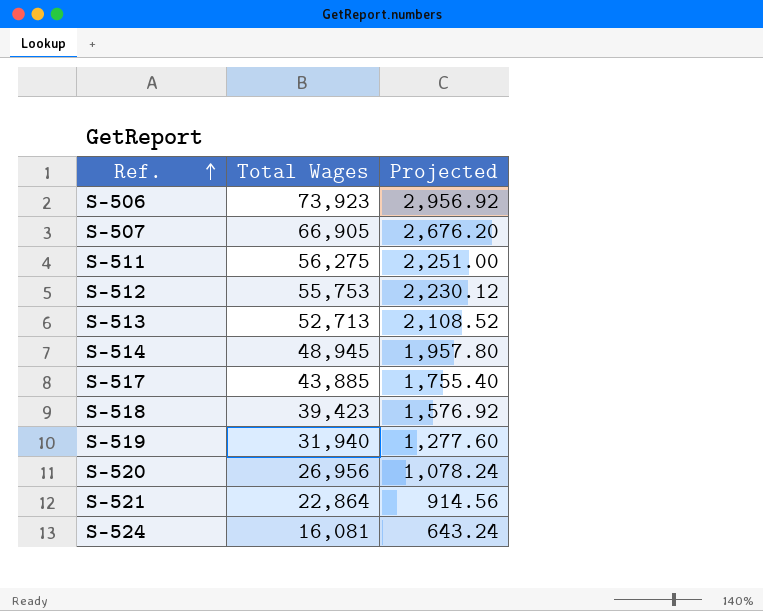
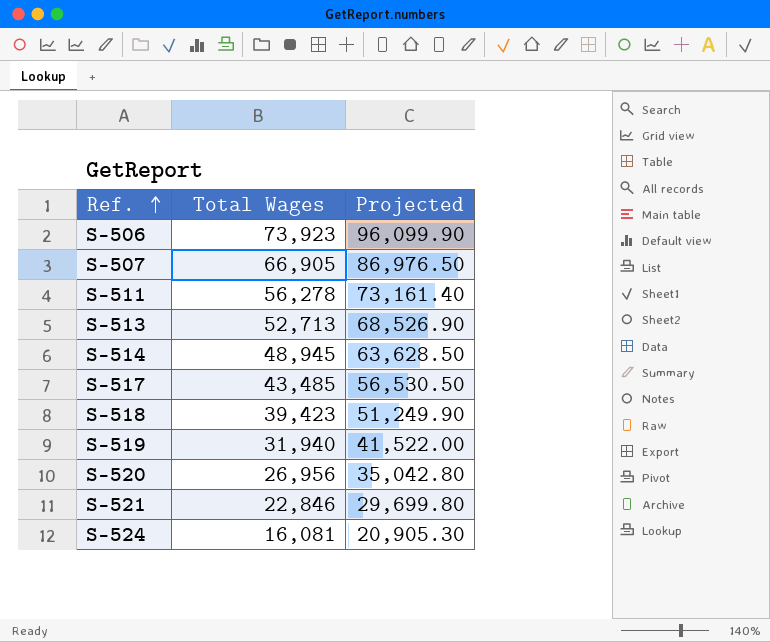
column Projected | formula: [Total Wages] * 0.04 -> [Total Wages] * 1.3
row S-512: 55,753 | 2,230.12 -> none
S-511 | Total Wages: 56,275 -> 56,278
S-517 | Total Wages: 43,885 -> 43,485
S-521 | Total Wages: 22,864 -> 22,846

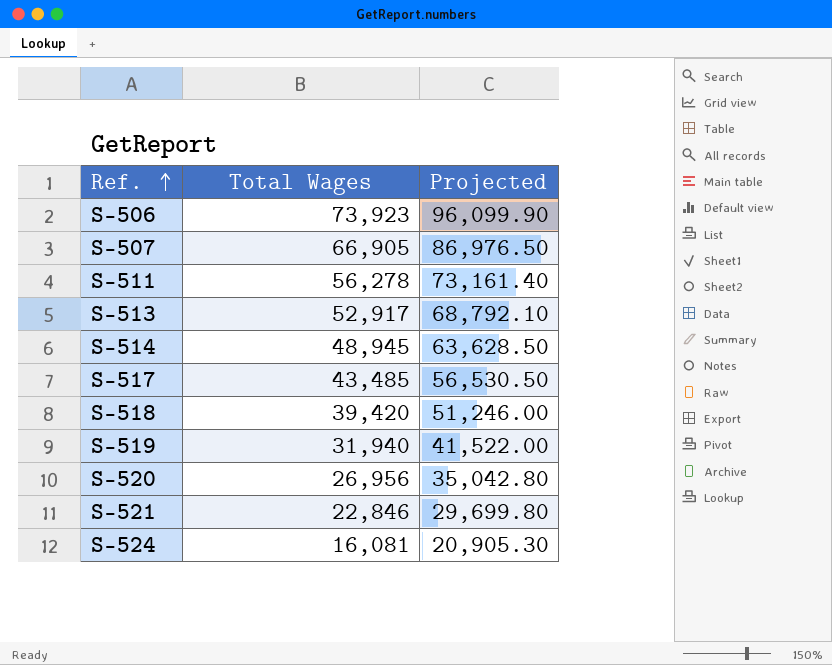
S-513 | Total Wages: 52,713 -> 52,917
S-513 | Projected: 68,526.90 -> 68,792.10
S-518 | Total Wages: 39,423 -> 39,420
S-518 | Projected: 51,249.90 -> 51,246.00

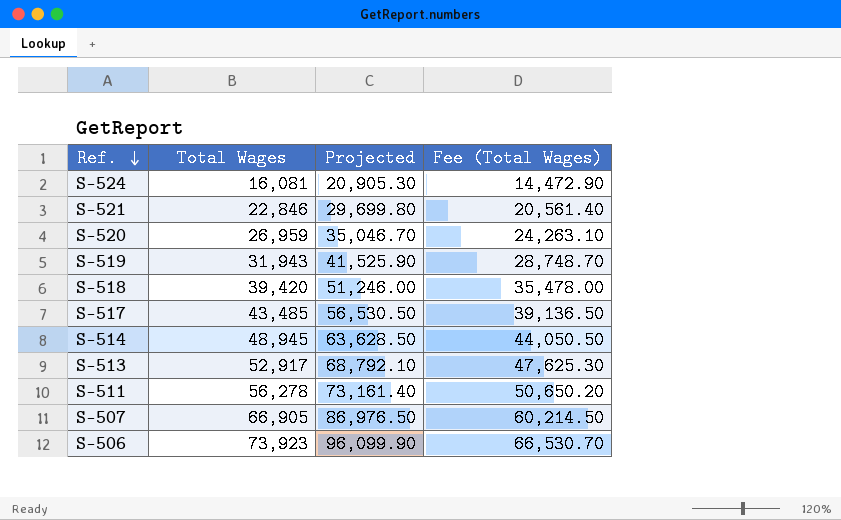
row order: Ref. ascending -> Ref. descending
column Fee (Total Wages) | formula: none -> [Total Wages] * 0.9
S-520 | Total Wages: 26,956 -> 26,959
S-520 | Projected: 35,042.80 -> 35,046.70
S-519 | Total Wages: 31,940 -> 31,943
S-519 | Projected: 41,522.00 -> 41,525.90

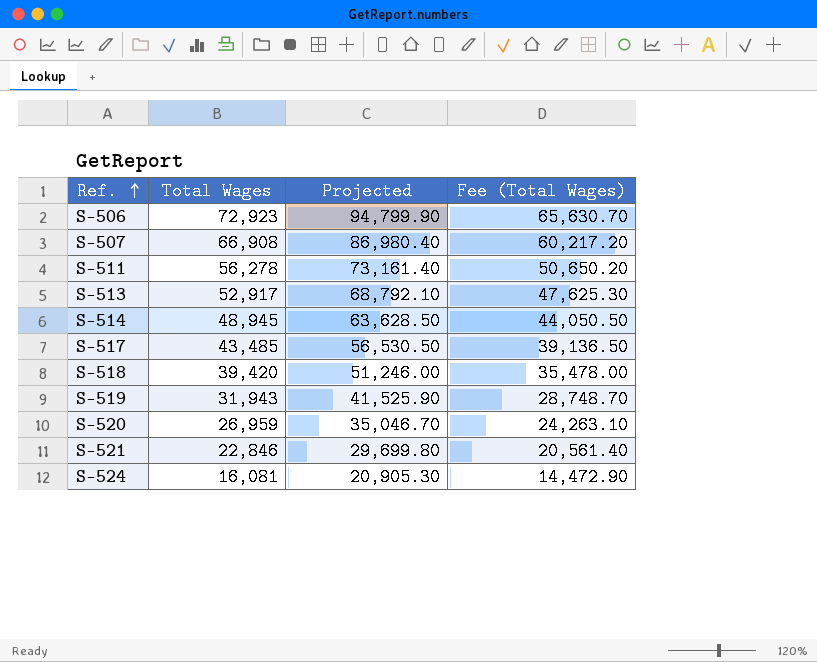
row order: Ref. descending -> Ref. ascending
S-506 | Total Wages: 73,923 -> 72,923
S-506 | Projected: 96,099.90 -> 94,799.90
S-506 | Fee (Total Wages): 66,530.70 -> 65,630.70
S-507 | Total Wages: 66,905 -> 66,908
S-507 | Projected: 86,976.50 -> 86,980.40
S-507 | Fee (Total Wages): 60,214.50 -> 60,217.20

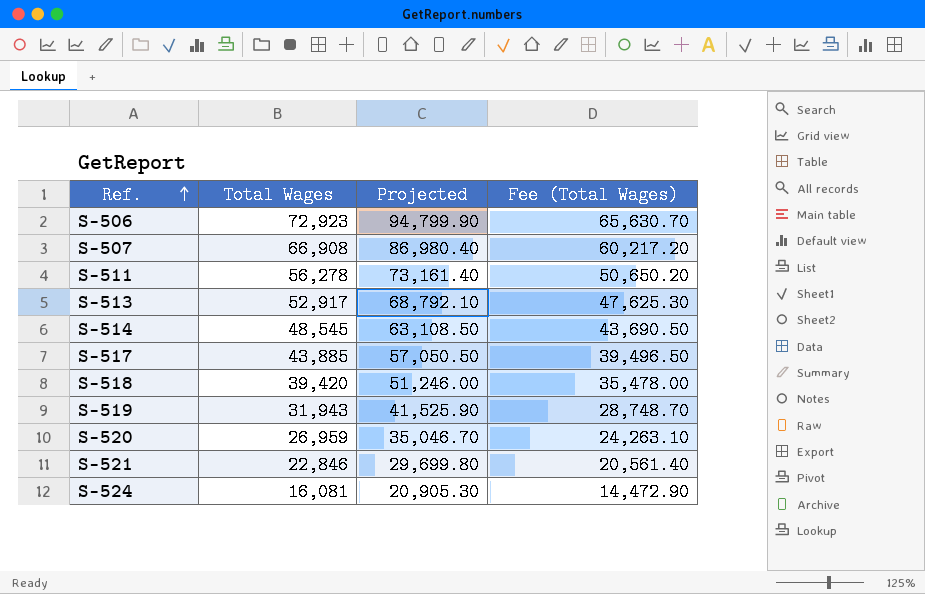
S-514 | Total Wages: 48,945 -> 48,545
S-514 | Projected: 63,628.50 -> 63,108.50
S-514 | Fee (Total Wages): 44,050.50 -> 43,690.50
S-517 | Total Wages: 43,485 -> 43,885
S-517 | Projected: 56,530.50 -> 57,050.50
S-517 | Fee (Total Wages): 39,136.50 -> 39,496.50

